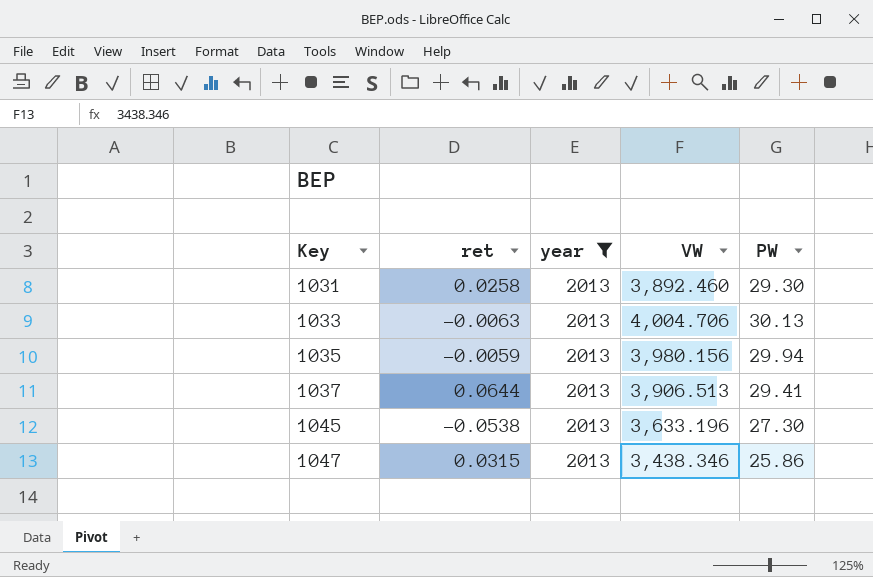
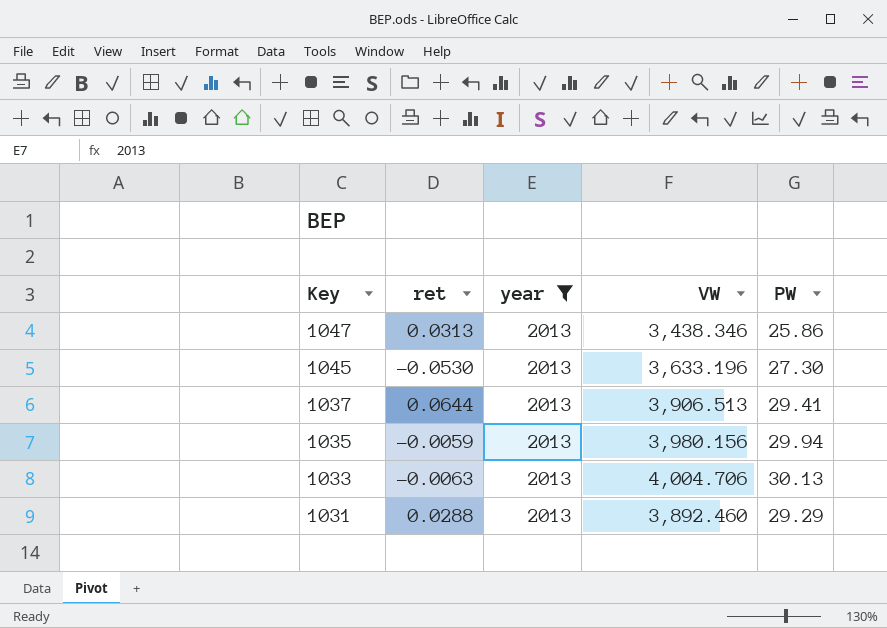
row order: Key ascending -> Key descending
1047 | ret: 0.0315 -> 0.0313
1045 | ret: -0.0538 -> -0.0530
1031 | ret: 0.0258 -> 0.0288
1031 | PW: 29.30 -> 29.29

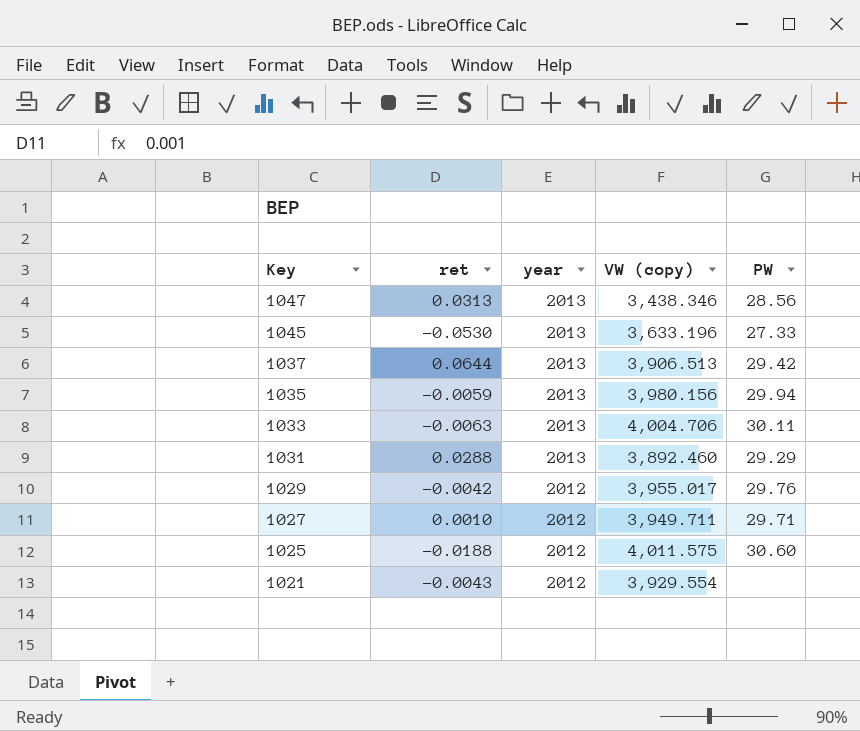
filter: year = 2013 -> none
column name: VW -> VW (copy)
1047 | PW: 25.86 -> 28.56
1045 | PW: 27.30 -> 27.33
1037 | PW: 29.41 -> 29.42
1033 | PW: 30.13 -> 30.11

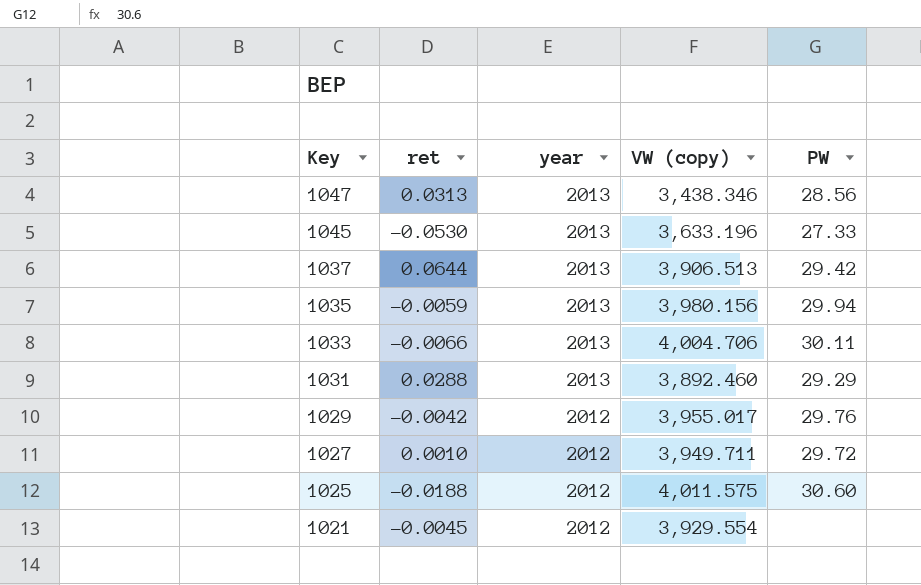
1033 | ret: -0.0063 -> -0.0066
1027 | PW: 29.71 -> 29.72
1021 | ret: -0.0043 -> -0.0045

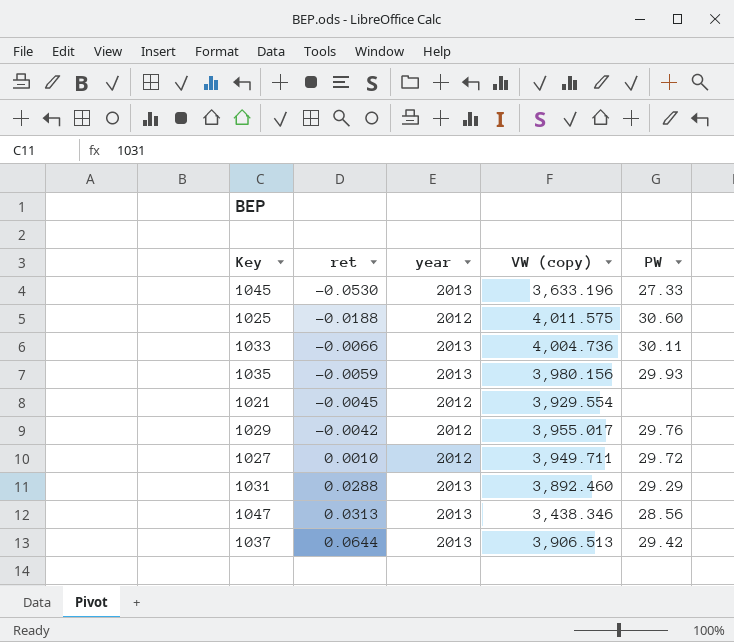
row order: Key descending -> ret ascending
1033 | VW (copy): 4,004.706 -> 4,004.736
1035 | PW: 29.94 -> 29.93

